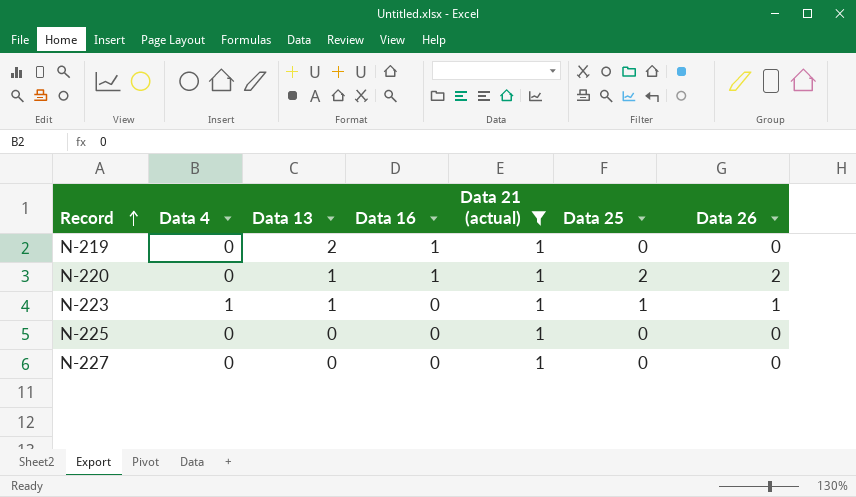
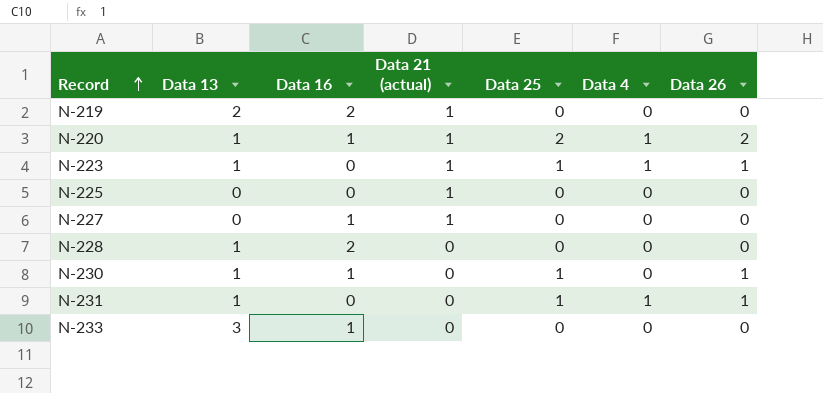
filter: Data 21 (actual) = 1 -> none
column Data 4 | position: 2 -> 6
N-219 | Data 16: 1 -> 2
N-220 | Data 4: 0 -> 1
N-227 | Data 16: 0 -> 1

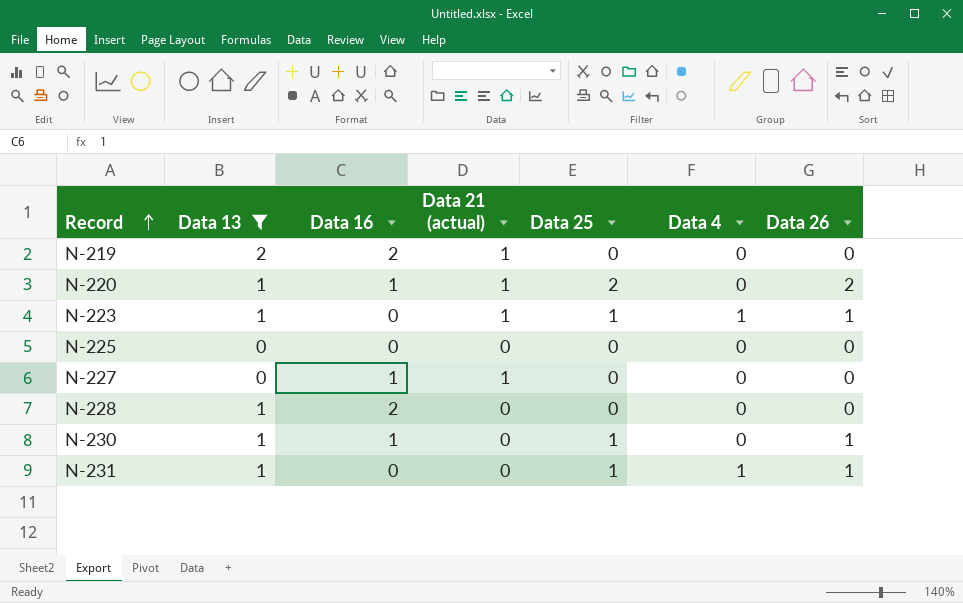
filter: none -> Data 13 != 3
N-220 | Data 4: 1 -> 0
N-225 | Data 21 (actual): 1 -> 0

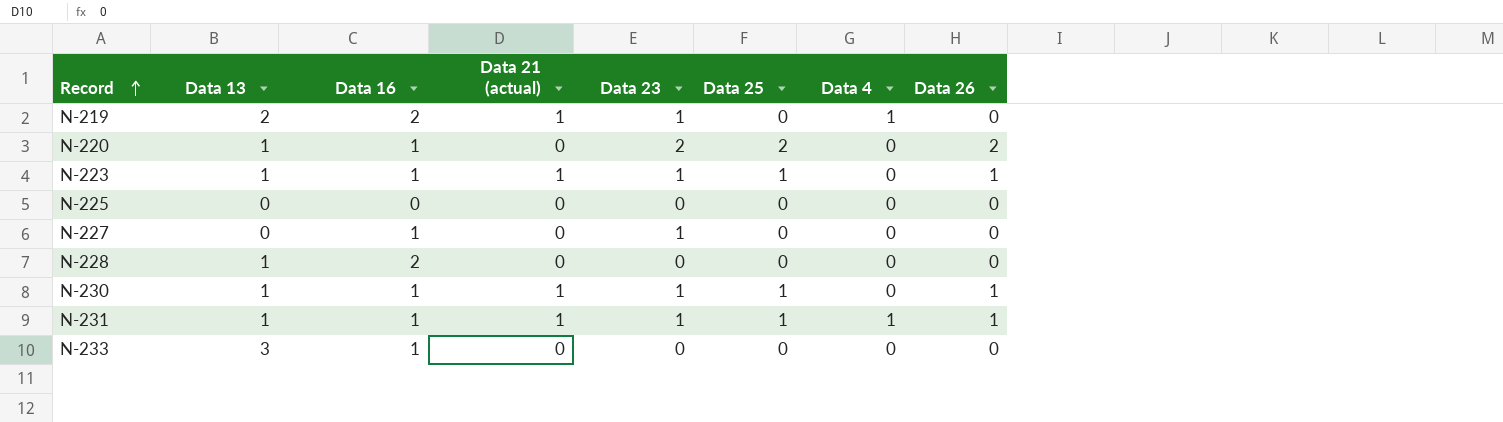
filter: Data 13 != 3 -> none
column Data 23 | position: none -> 5
N-219 | Data 4: 0 -> 1
N-220 | Data 21 (actual): 1 -> 0
N-223 | Data 16: 0 -> 1
N-223 | Data 4: 1 -> 0
N-227 | Data 21 (actual): 1 -> 0
N-230 | Data 21 (actual): 0 -> 1
N-231 | Data 16: 0 -> 1
N-231 | Data 21 (actual): 0 -> 1

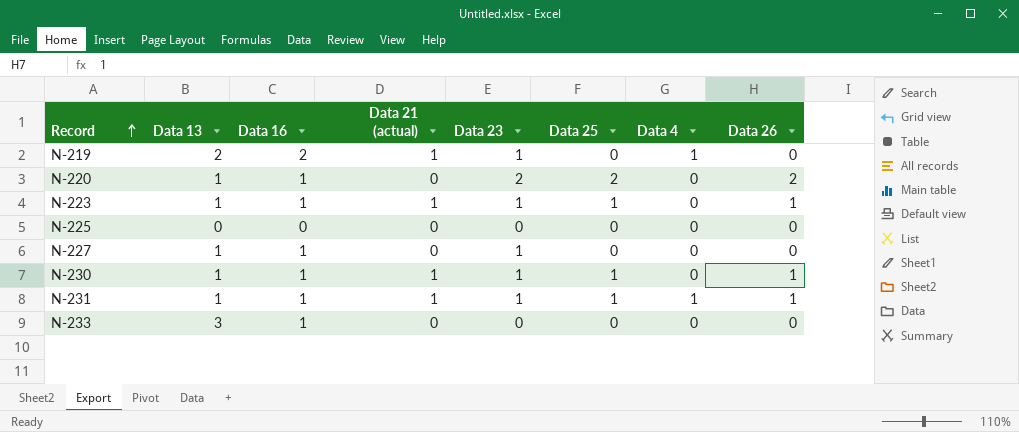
row N-228: 1 | 2 | 0 | 0 | 0 | 0 | 0 -> none
N-227 | Data 13: 0 -> 1

